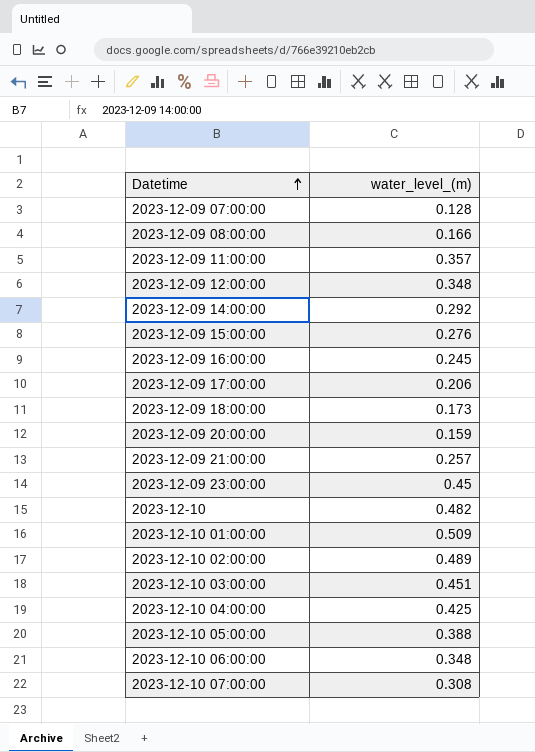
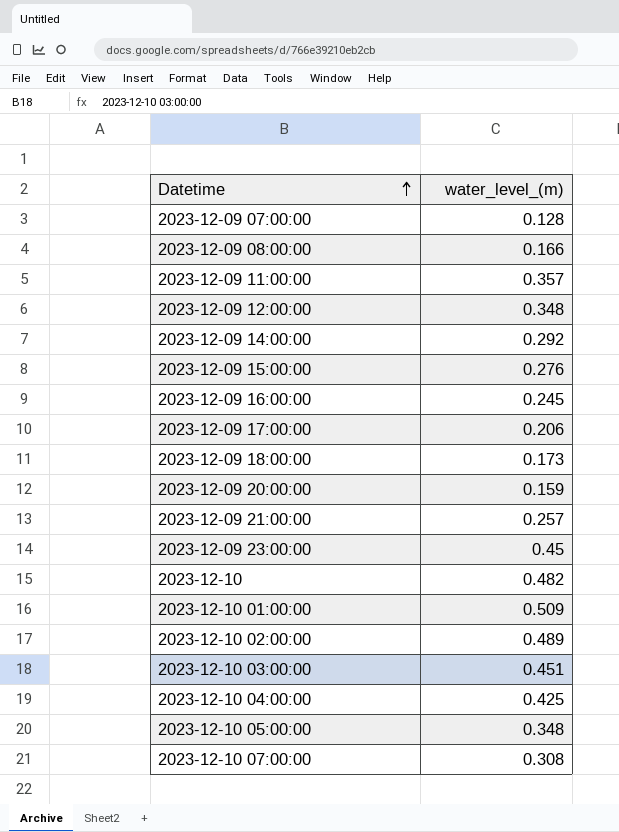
row 2023-12-10 06:00:00: 0.348 -> none
2023-12-10 05:00:00 | water_level_(m): 0.388 -> 0.348

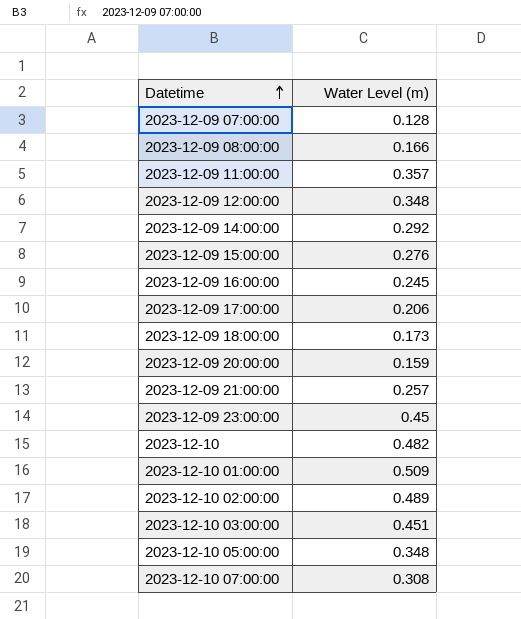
column name: water_level_(m) -> Water Level (m)
row 2023-12-10 04:00:00: 0.425 -> none

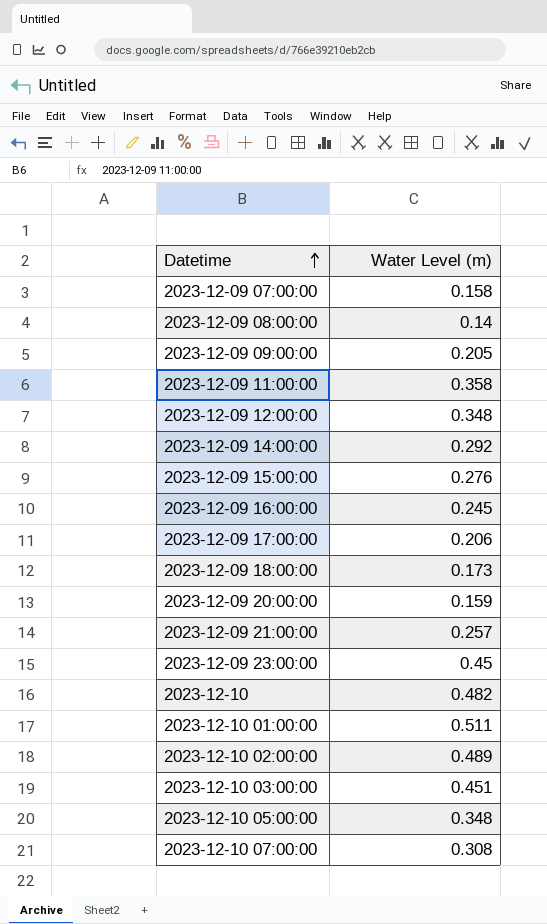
2023-12-09 07:00:00 | Water Level (m): 0.128 -> 0.158
2023-12-09 08:00:00 | Water Level (m): 0.166 -> 0.14
row 2023-12-09 09:00:00: none -> 0.205
2023-12-09 11:00:00 | Water Level (m): 0.357 -> 0.358
2023-12-10 01:00:00 | Water Level (m): 0.509 -> 0.511

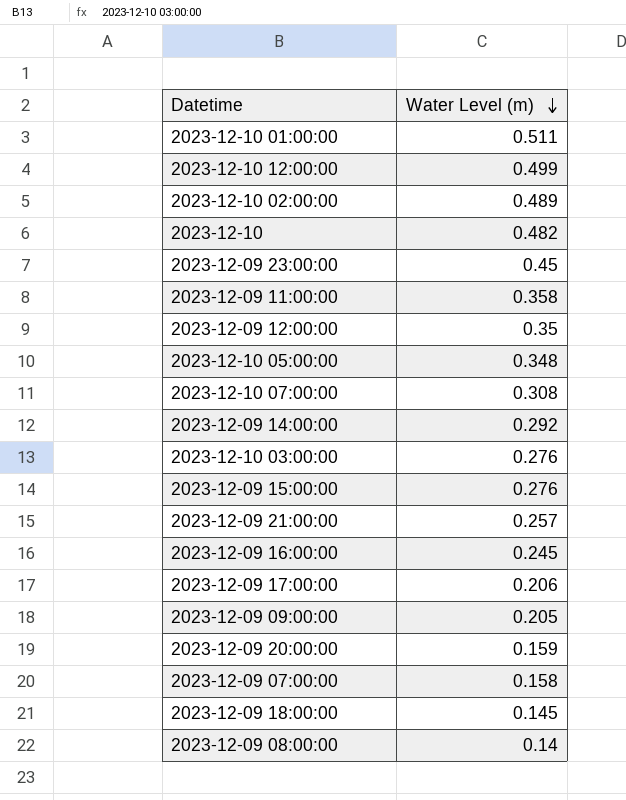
row order: Datetime ascending -> Water Level (m) descending
row 2023-12-10 12:00:00: none -> 0.499
2023-12-09 12:00:00 | Water Level (m): 0.348 -> 0.35
2023-12-10 03:00:00 | Water Level (m): 0.451 -> 0.276
2023-12-09 18:00:00 | Water Level (m): 0.173 -> 0.145

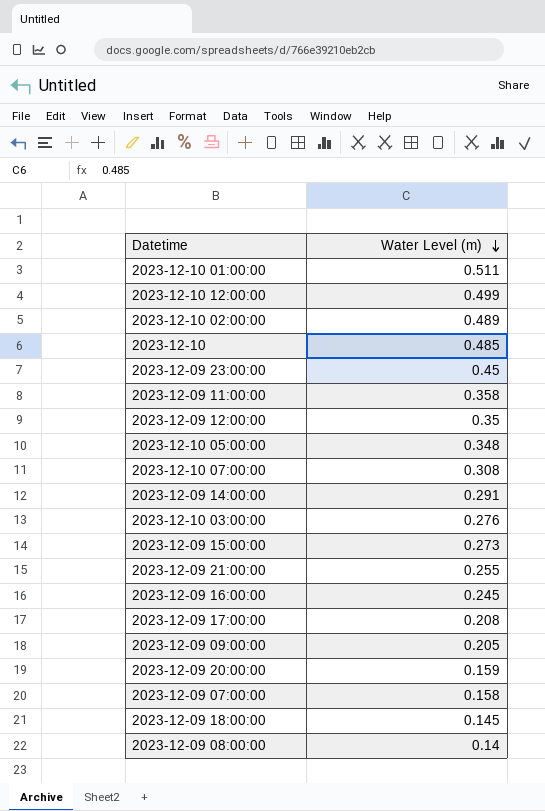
2023-12-10 | Water Level (m): 0.482 -> 0.485
2023-12-09 14:00:00 | Water Level (m): 0.292 -> 0.291
2023-12-09 15:00:00 | Water Level (m): 0.276 -> 0.273
2023-12-09 21:00:00 | Water Level (m): 0.257 -> 0.255
2023-12-09 17:00:00 | Water Level (m): 0.206 -> 0.208

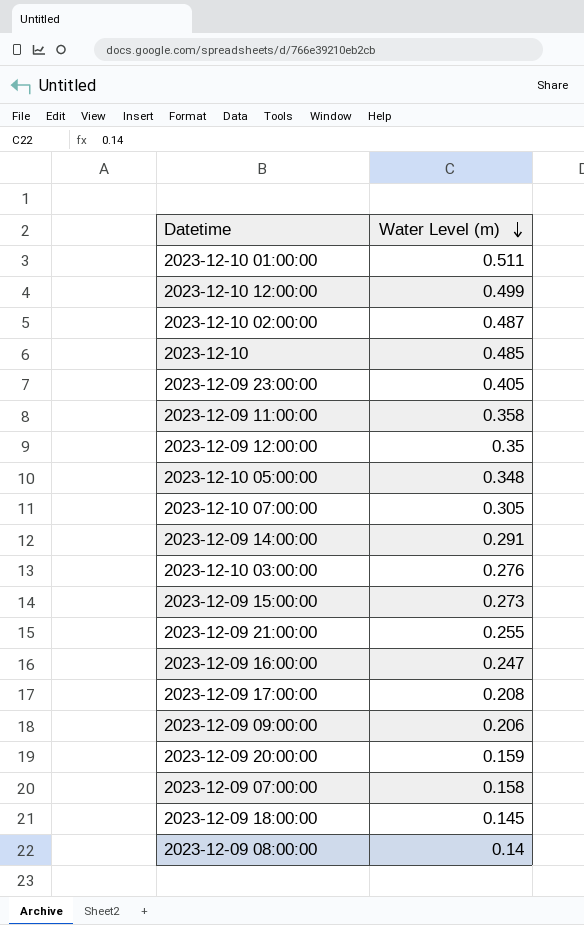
2023-12-10 02:00:00 | Water Level (m): 0.489 -> 0.487
2023-12-09 23:00:00 | Water Level (m): 0.45 -> 0.405
2023-12-10 07:00:00 | Water Level (m): 0.308 -> 0.305
2023-12-09 16:00:00 | Water Level (m): 0.245 -> 0.247
2023-12-09 09:00:00 | Water Level (m): 0.205 -> 0.206

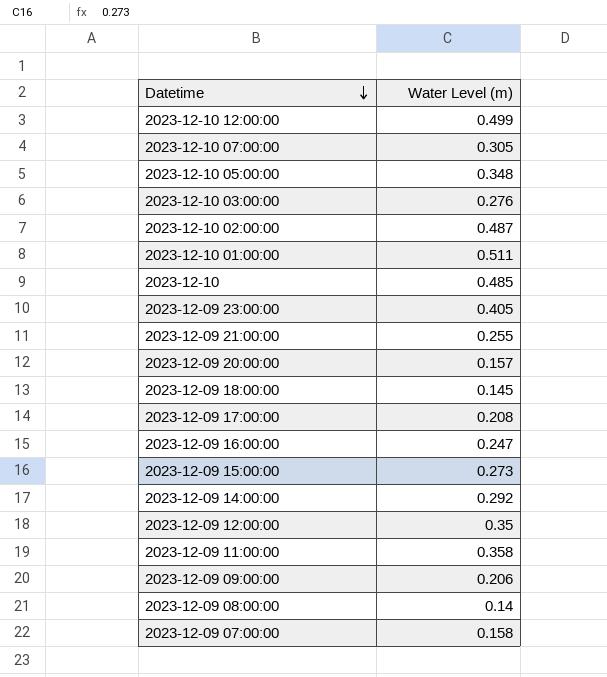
row order: Water Level (m) descending -> Datetime descending
2023-12-09 20:00:00 | Water Level (m): 0.159 -> 0.157
2023-12-09 14:00:00 | Water Level (m): 0.291 -> 0.292

